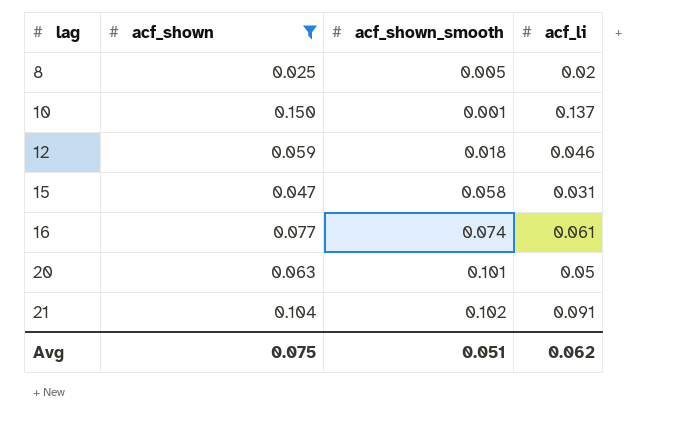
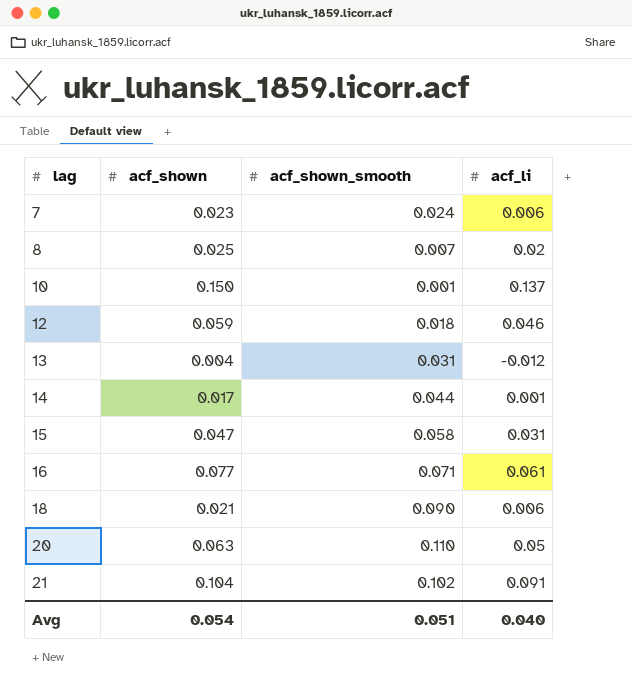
filter: acf_shown >= 0.025 -> none
8 | acf_shown_smooth: 0.005 -> 0.007
16 | acf_shown_smooth: 0.074 -> 0.071
20 | acf_shown_smooth: 0.101 -> 0.110
Avg | acf_shown: 0.075 -> 0.054
Avg | acf_li: 0.062 -> 0.040

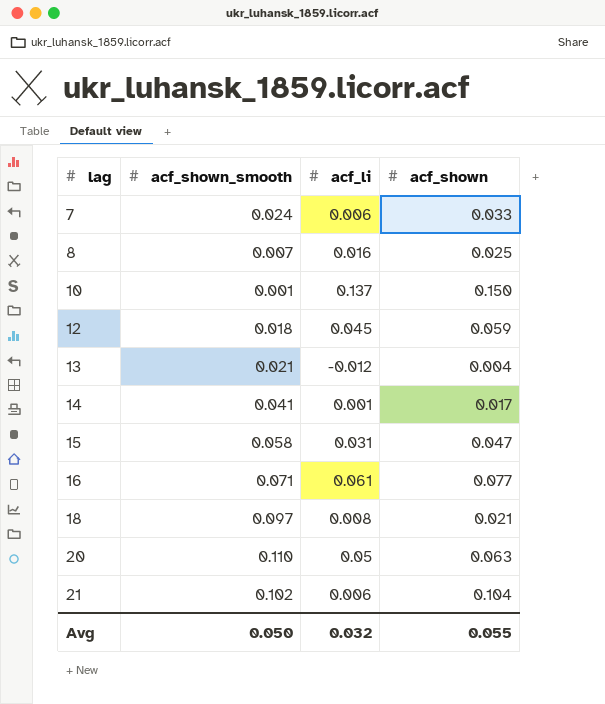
column acf_shown | position: 2 -> 4
7 | acf_shown: 0.023 -> 0.033
8 | acf_li: 0.02 -> 0.016
12 | acf_li: 0.046 -> 0.045
13 | acf_shown_smooth: 0.031 -> 0.021
14 | acf_shown_smooth: 0.044 -> 0.041
18 | acf_shown_smooth: 0.090 -> 0.097
18 | acf_li: 0.006 -> 0.008
21 | acf_li: 0.091 -> 0.006
Avg | acf_shown_smooth: 0.051 -> 0.050
Avg | acf_li: 0.040 -> 0.032
Avg | acf_shown: 0.054 -> 0.055

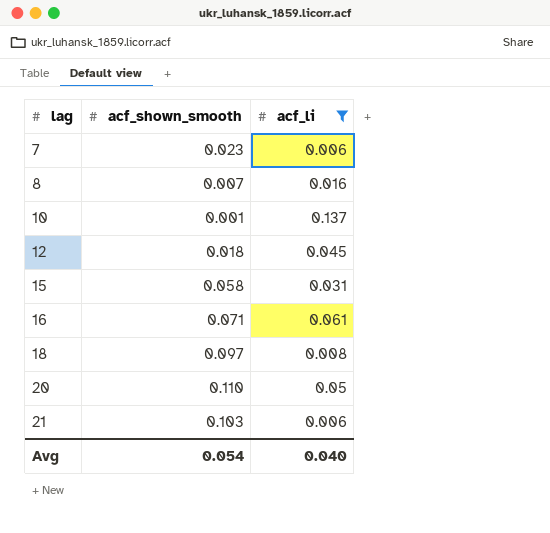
filter: none -> acf_li >= 0.006
column acf_shown | position: 4 -> none
7 | acf_shown_smooth: 0.024 -> 0.023
21 | acf_shown_smooth: 0.102 -> 0.103
Avg | acf_shown_smooth: 0.050 -> 0.054
Avg | acf_li: 0.032 -> 0.040

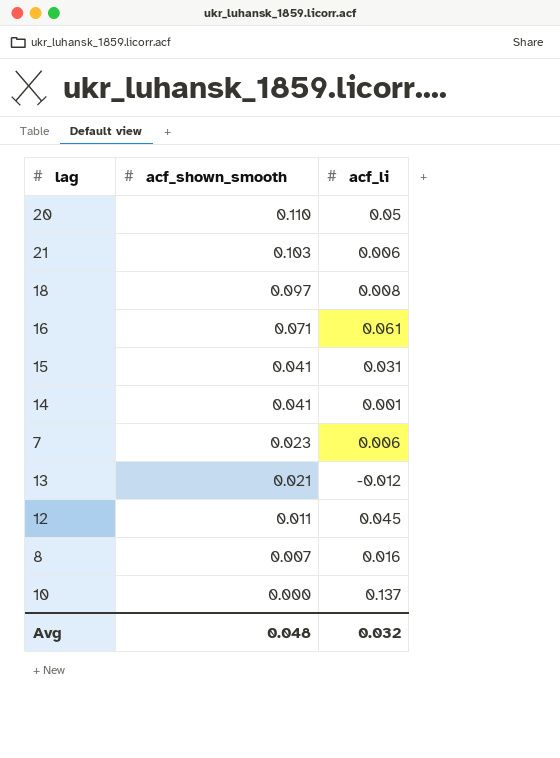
filter: acf_li >= 0.006 -> none
row order: lag ascending -> acf_shown_smooth descending
15 | acf_shown_smooth: 0.058 -> 0.041
12 | acf_shown_smooth: 0.018 -> 0.011
10 | acf_shown_smooth: 0.001 -> 0.000
Avg | acf_shown_smooth: 0.054 -> 0.048
Avg | acf_li: 0.040 -> 0.032

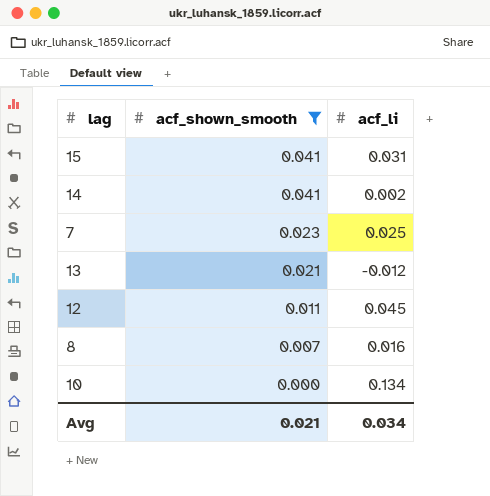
filter: none -> acf_shown_smooth <= 0.041
14 | acf_li: 0.001 -> 0.002
7 | acf_li: 0.006 -> 0.025
10 | acf_li: 0.137 -> 0.134
Avg | acf_shown_smooth: 0.048 -> 0.021
Avg | acf_li: 0.032 -> 0.034

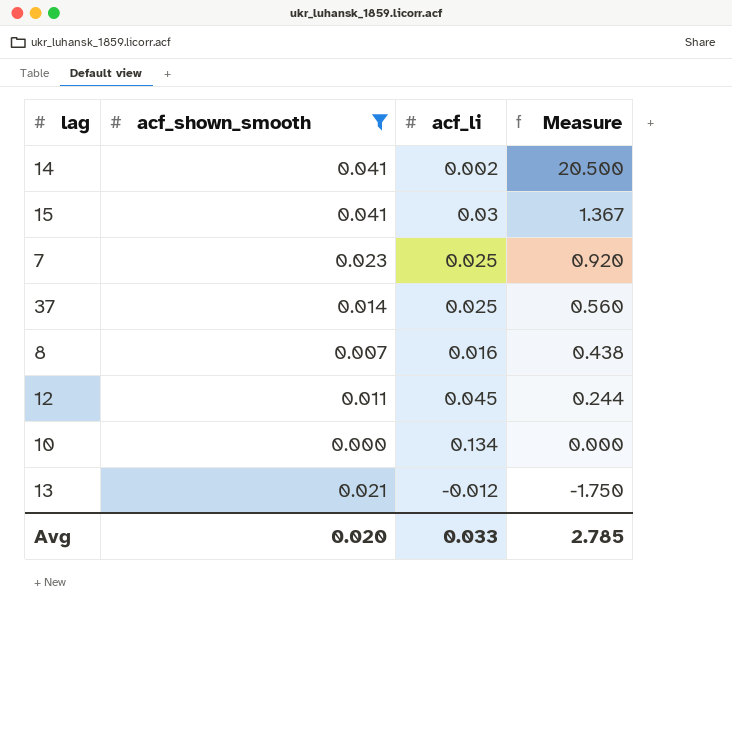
row order: acf_shown_smooth descending -> Measure descending
column Measure | formula: none -> [acf_shown_smooth] / [acf_li]
15 | acf_li: 0.031 -> 0.03
row 37: none -> 0.014 | 0.025 | 0.560
Avg | acf_shown_smooth: 0.021 -> 0.020
Avg | acf_li: 0.034 -> 0.033

